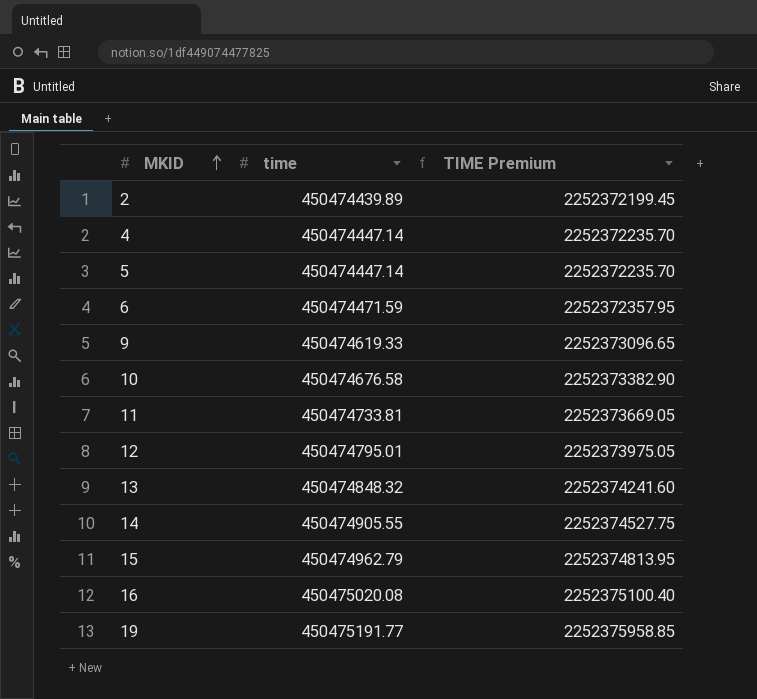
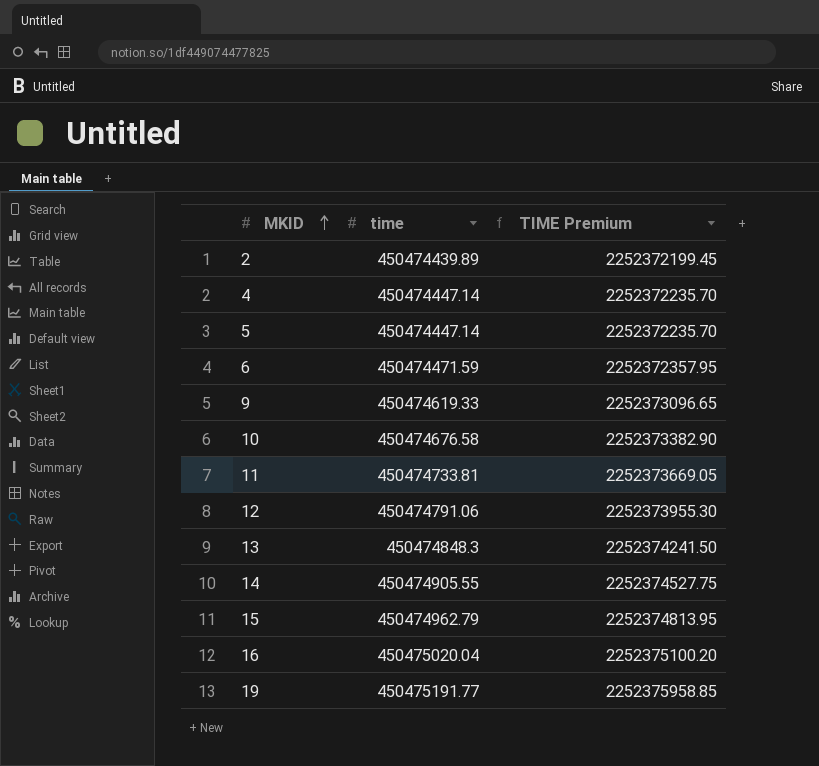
12 | time: 450474795.01 -> 450474791.06
12 | TIME Premium: 2252373975.05 -> 2252373955.30
13 | time: 450474848.32 -> 450474848.3
13 | TIME Premium: 2252374241.60 -> 2252374241.50
16 | time: 450475020.08 -> 450475020.04
16 | TIME Premium: 2252375100.40 -> 2252375100.20

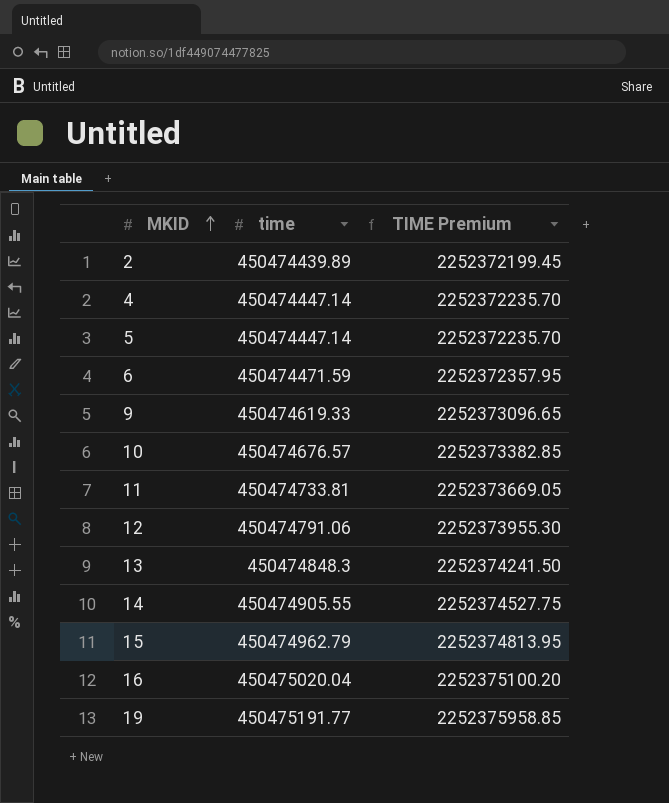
10 | time: 450474676.58 -> 450474676.57
10 | TIME Premium: 2252373382.90 -> 2252373382.85

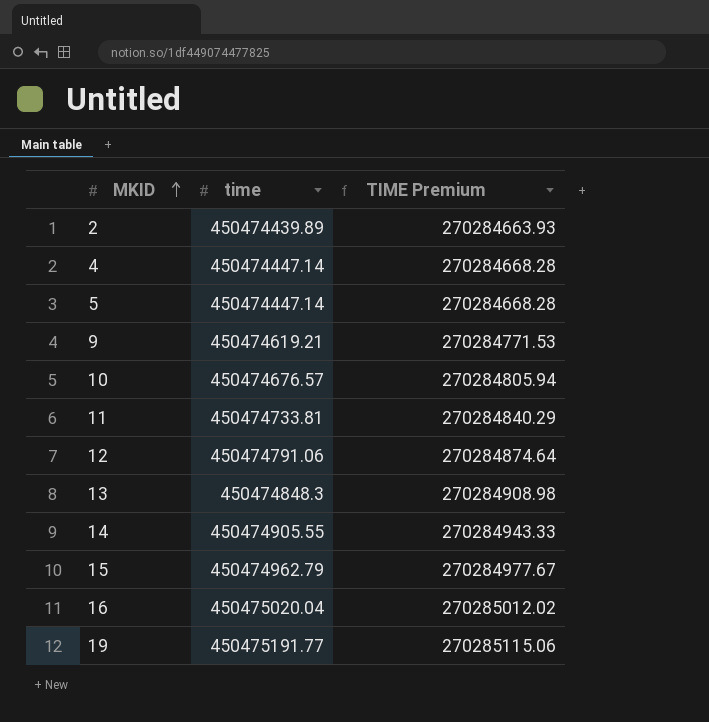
column TIME Premium | formula: [time] * 5 -> [time] * 0.6
row 6: 450474471.59 | 2252372357.95 -> none
9 | time: 450474619.33 -> 450474619.21

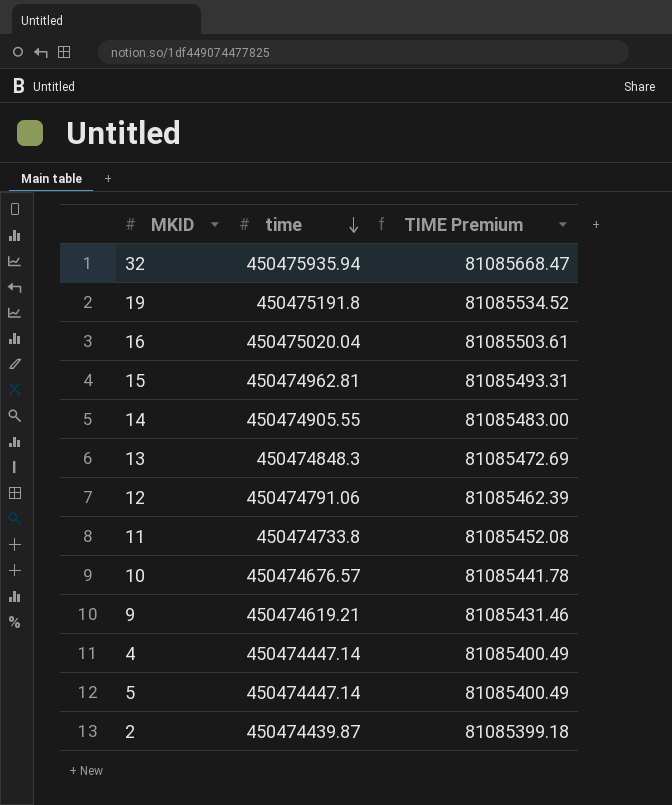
row order: MKID ascending -> time descending
column TIME Premium | formula: [time] * 0.6 -> [time] * 0.18
row 32: none -> 450475935.94 | 81085668.47
19 | time: 450475191.77 -> 450475191.8
15 | time: 450474962.79 -> 450474962.81
11 | time: 450474733.81 -> 450474733.8
2 | time: 450474439.89 -> 450474439.87

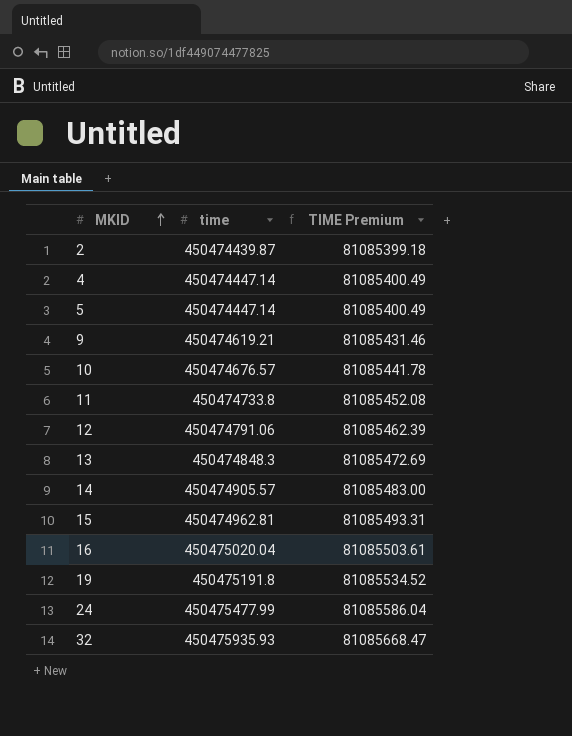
row order: time descending -> MKID ascending
14 | time: 450474905.55 -> 450474905.57
row 24: none -> 450475477.99 | 81085586.04
32 | time: 450475935.94 -> 450475935.93

